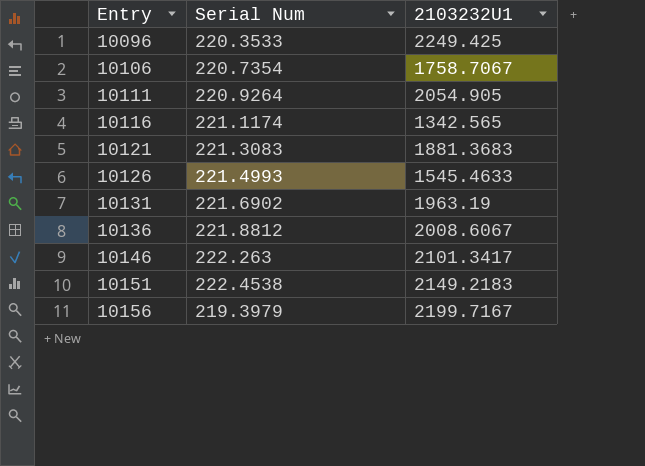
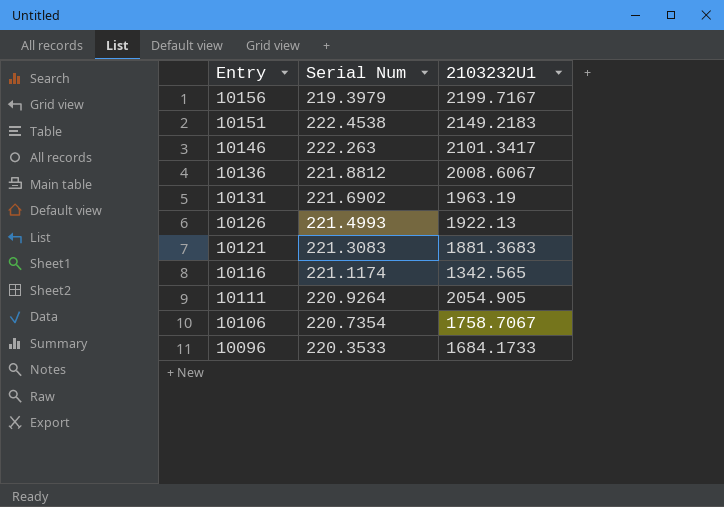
row order: Entry ascending -> Entry descending
10126 | 2103232U1: 1545.4633 -> 1922.13
10096 | 2103232U1: 2249.425 -> 1684.1733

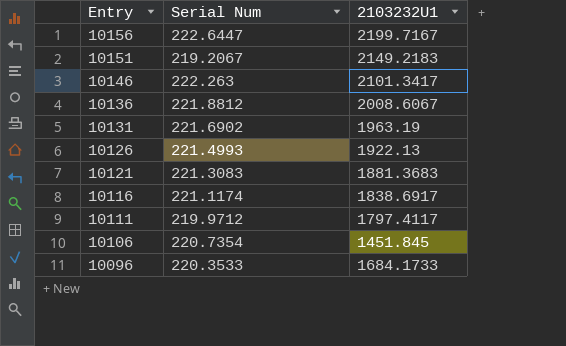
10156 | Serial Num: 219.3979 -> 222.6447
10151 | Serial Num: 222.4538 -> 219.2067
10116 | 2103232U1: 1342.565 -> 1838.6917
10111 | Serial Num: 220.9264 -> 219.9712
10111 | 2103232U1: 2054.905 -> 1797.4117
10106 | 2103232U1: 1758.7067 -> 1451.845

